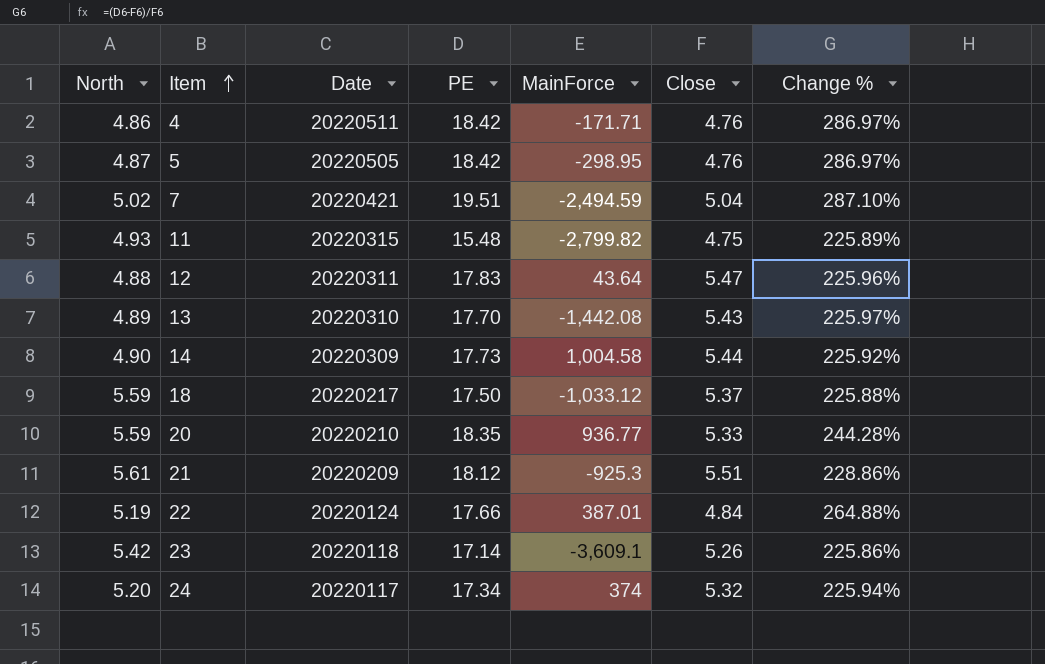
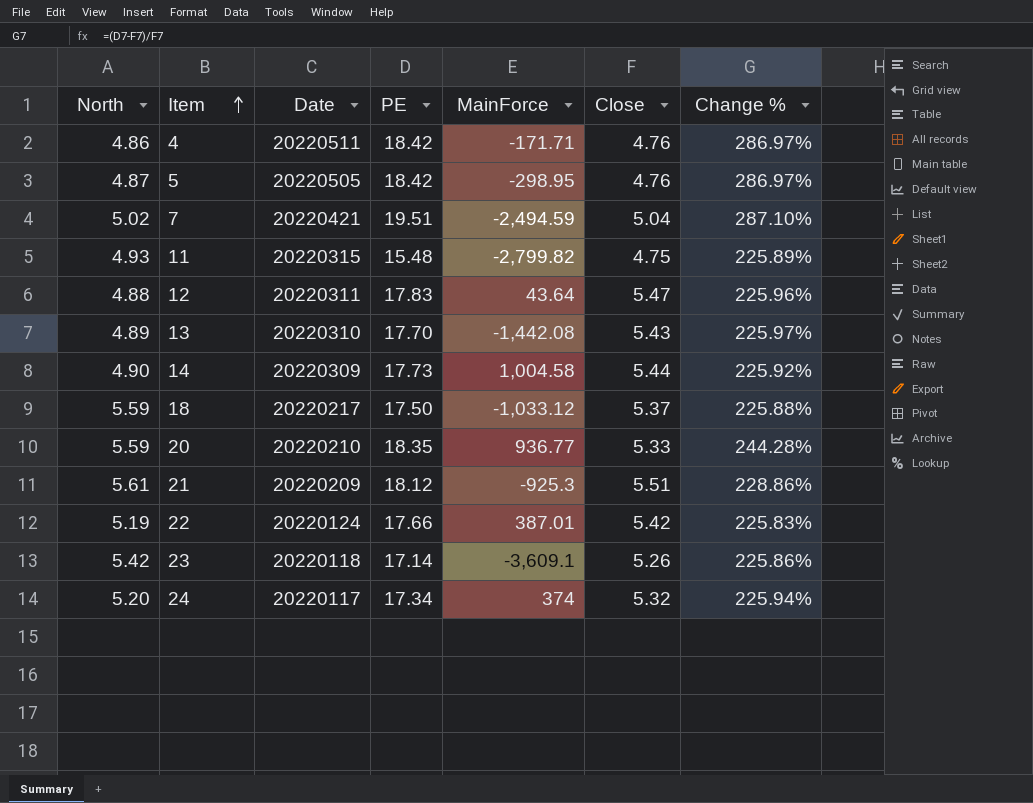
22 | Close: 4.84 -> 5.42
22 | Change %: 264.88% -> 225.83%

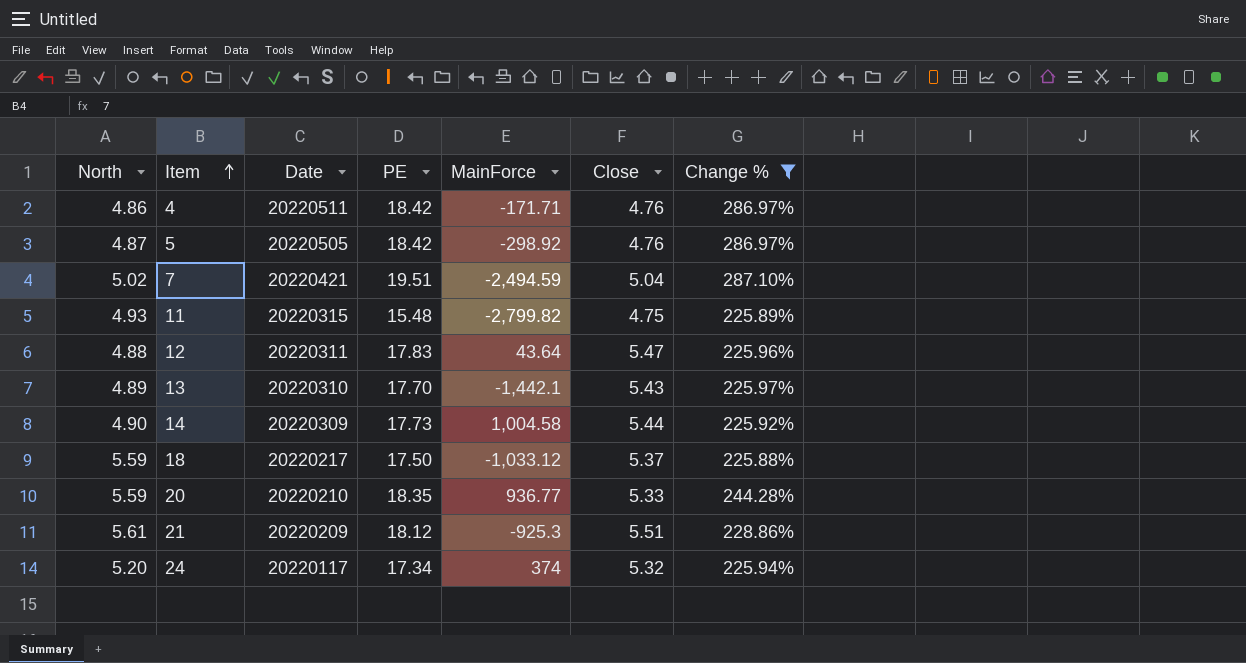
filter: none -> Change % >= 225.88%
5 | MainForce: -298.95 -> -298.92
13 | MainForce: -1,442.08 -> -1,442.1

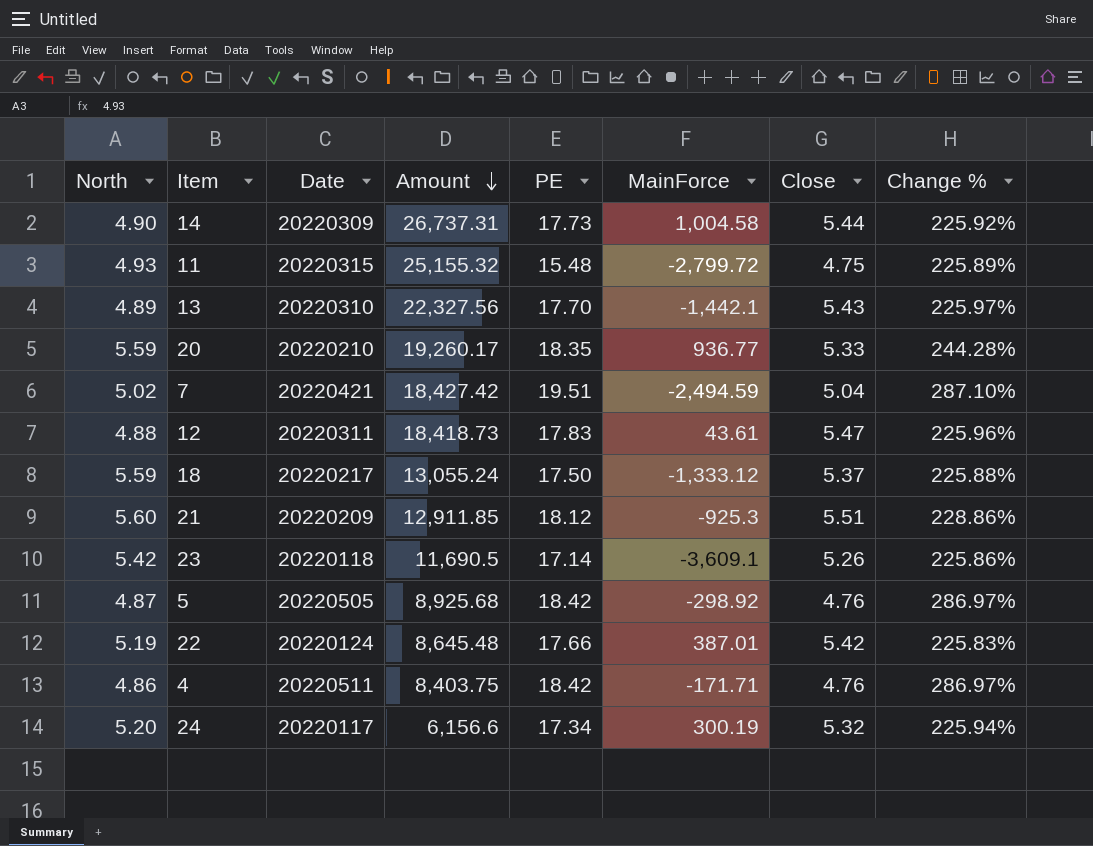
filter: Change % >= 225.88% -> none
row order: Item ascending -> Amount descending
column Amount | position: none -> 4
11 | MainForce: -2,799.82 -> -2,799.72
12 | MainForce: 43.64 -> 43.61
18 | MainForce: -1,033.12 -> -1,333.12
21 | North: 5.61 -> 5.60
24 | MainForce: 374 -> 300.19

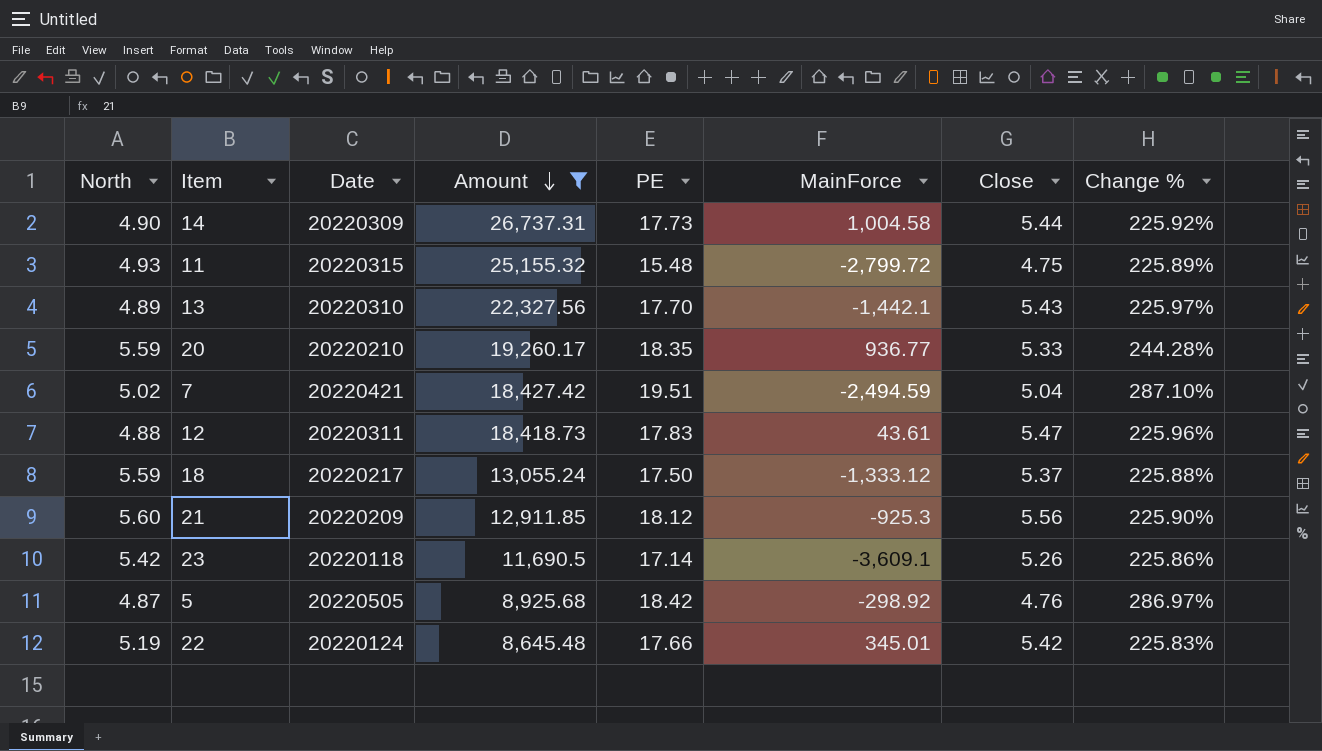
filter: none -> Amount >= 8,645.48
21 | Close: 5.51 -> 5.56
21 | Change %: 228.86% -> 225.90%
22 | MainForce: 387.01 -> 345.01

